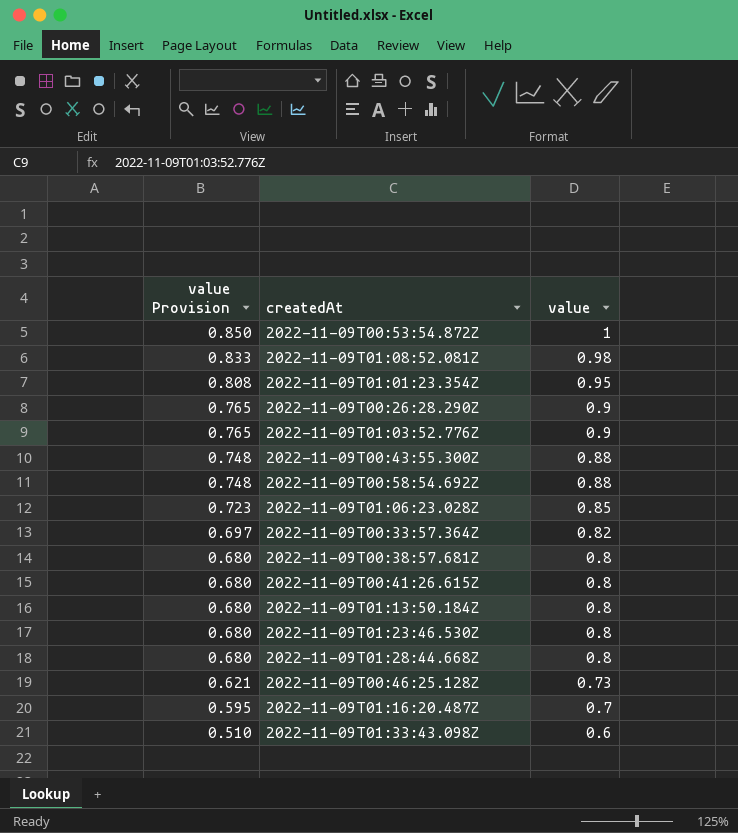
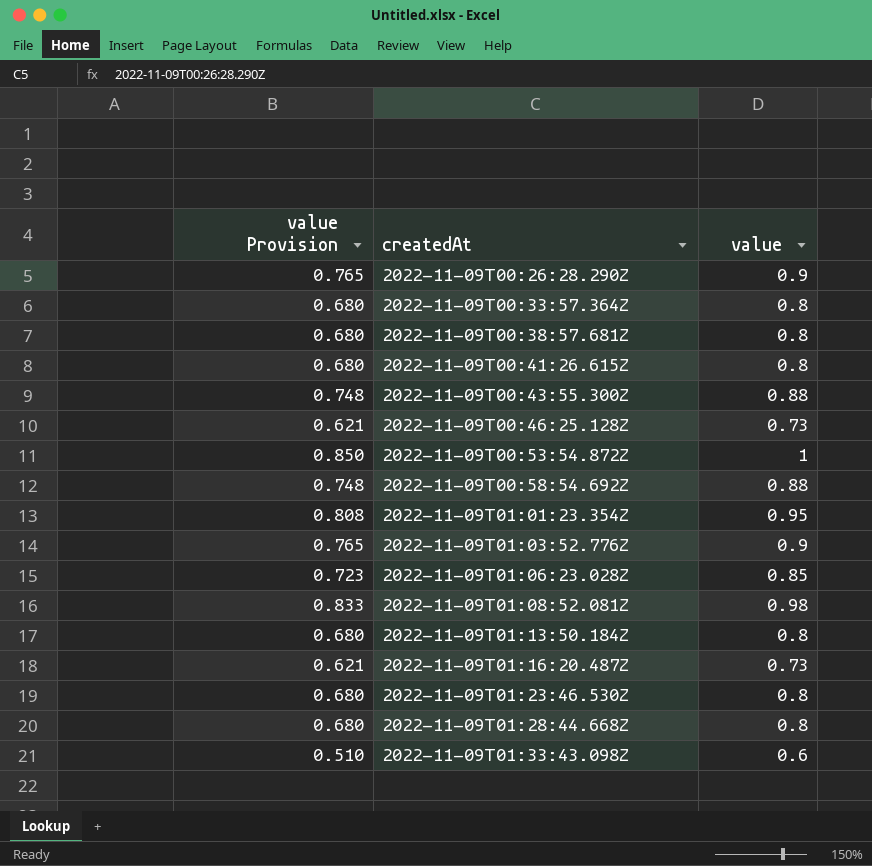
row order: value Provision descending -> createdAt ascending
2022-11-09T00:33:57.364Z | value Provision: 0.697 -> 0.680
2022-11-09T00:33:57.364Z | value: 0.82 -> 0.8
2022-11-09T01:16:20.487Z | value Provision: 0.595 -> 0.621
2022-11-09T01:16:20.487Z | value: 0.7 -> 0.73

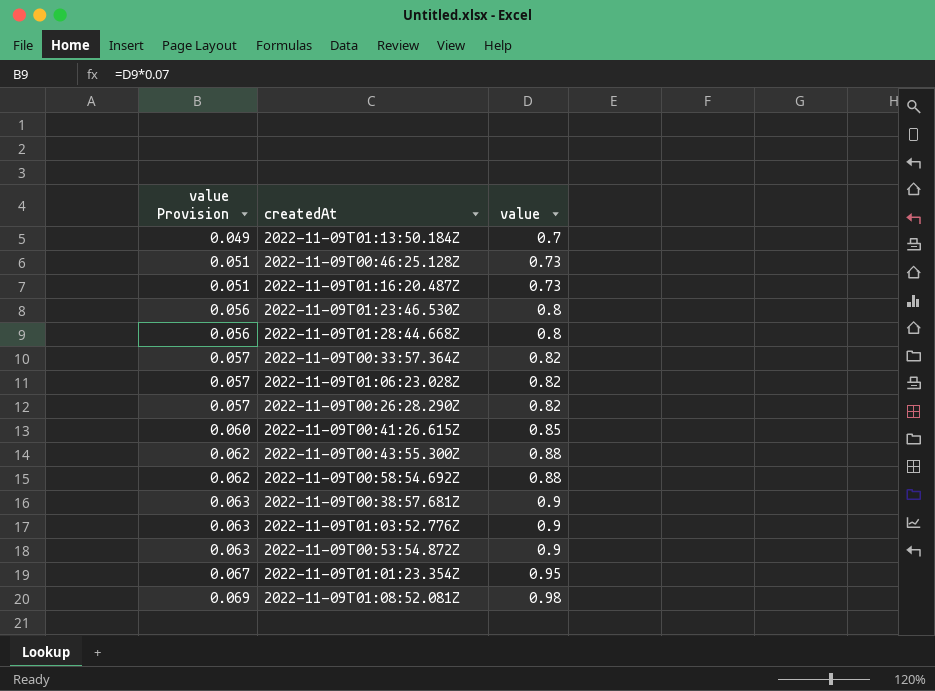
row order: createdAt ascending -> value Provision ascending
column value Provision | formula: [value] * 0.85 -> [value] * 0.07
row 2022-11-09T01:33:43.098Z: 0.510 | 0.6 -> none
2022-11-09T01:13:50.184Z | value: 0.8 -> 0.7
2022-11-09T00:33:57.364Z | value: 0.8 -> 0.82
2022-11-09T01:06:23.028Z | value: 0.85 -> 0.82
2022-11-09T00:26:28.290Z | value: 0.9 -> 0.82
2022-11-09T00:41:26.615Z | value: 0.8 -> 0.85
2022-11-09T00:38:57.681Z | value: 0.8 -> 0.9
2022-11-09T00:53:54.872Z | value: 1 -> 0.9

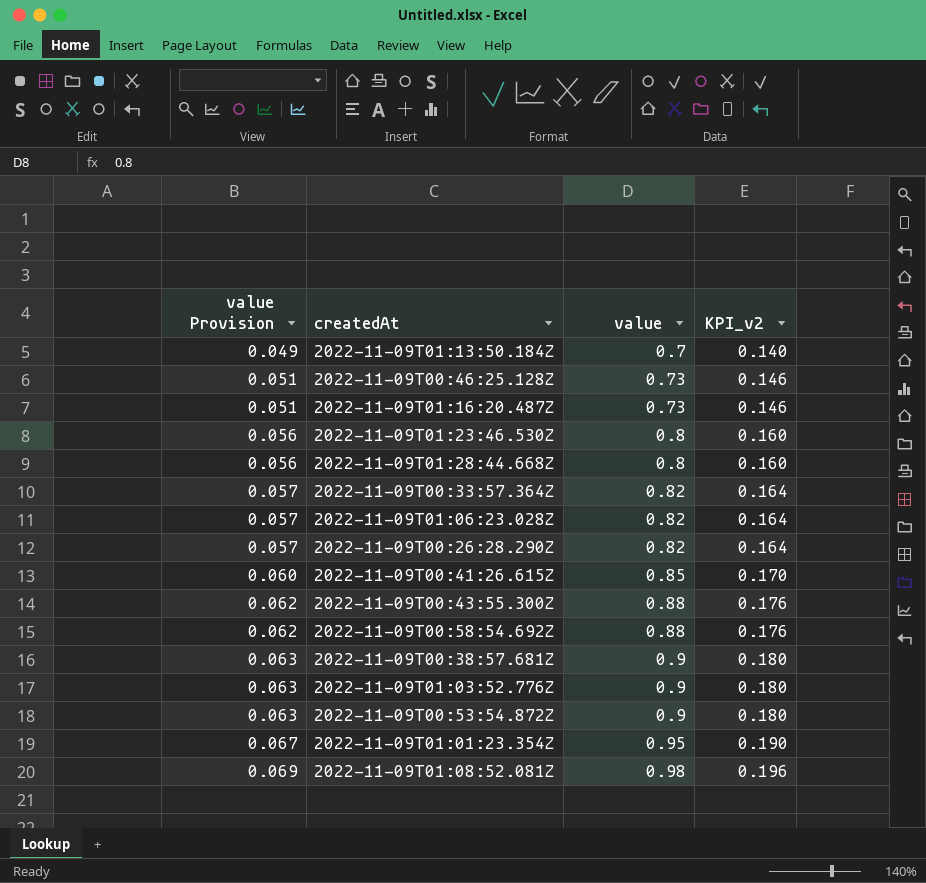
column KPI_v2 | formula: none -> [value] * 0.2

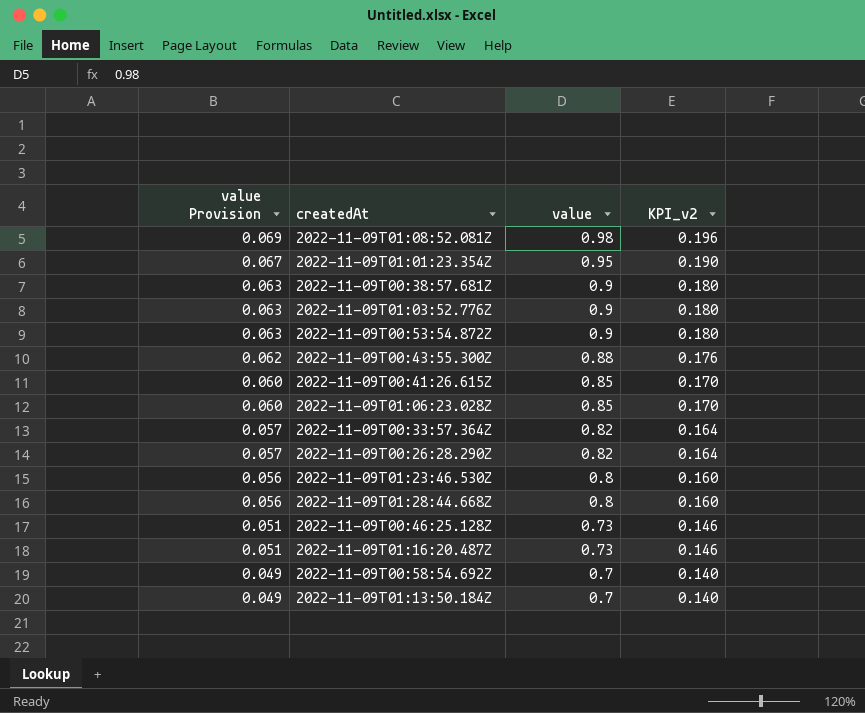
row order: value Provision ascending -> value Provision descending
2022-11-09T01:06:23.028Z | value Provision: 0.057 -> 0.060
2022-11-09T01:06:23.028Z | value: 0.82 -> 0.85
2022-11-09T01:06:23.028Z | KPI_v2: 0.164 -> 0.170
2022-11-09T00:58:54.692Z | value Provision: 0.062 -> 0.049
2022-11-09T00:58:54.692Z | value: 0.88 -> 0.7
2022-11-09T00:58:54.692Z | KPI_v2: 0.176 -> 0.140

